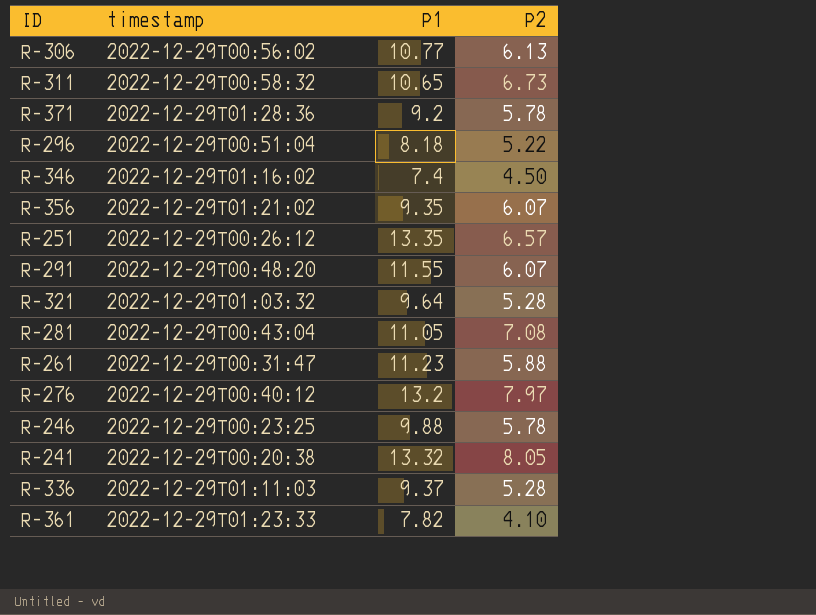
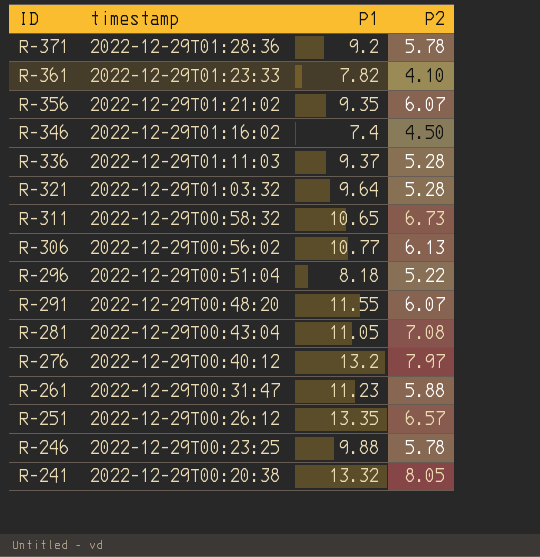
row order: none -> ID descending

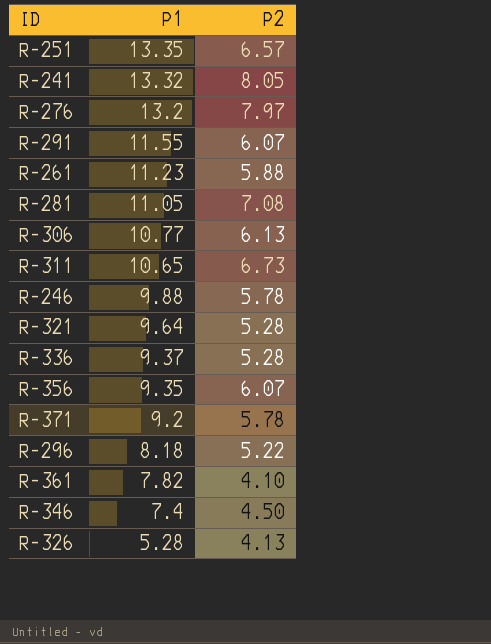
row order: ID descending -> P1 descending
column timestamp | position: 2 -> none
row R-326: none -> 5.28 | 4.13

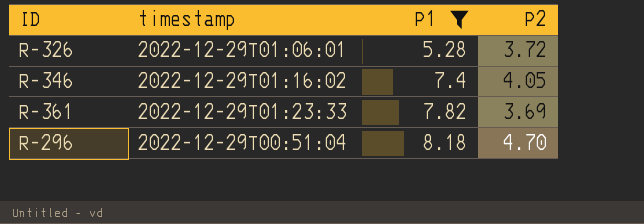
filter: none -> P1 <= 8.18
row order: P1 descending -> P1 ascending
column timestamp | position: none -> 2
R-326 | P2: 4.13 -> 3.72
R-346 | P2: 4.50 -> 4.05
R-361 | P2: 4.10 -> 3.69
R-296 | P2: 5.22 -> 4.70

